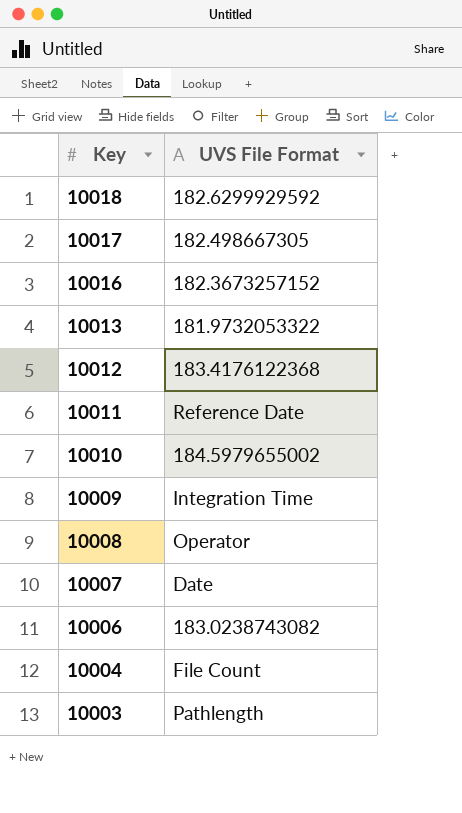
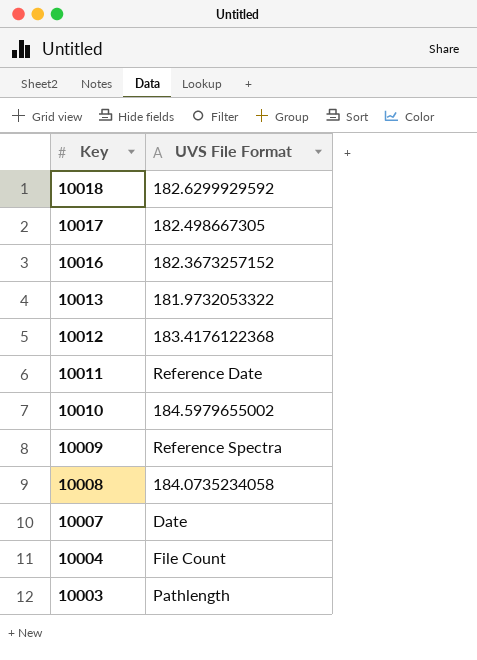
row 10006: 183.0238743082 -> none
10009 | UVS File Format: Integration Time -> Reference Spectra
10008 | UVS File Format: Operator -> 184.0735234058

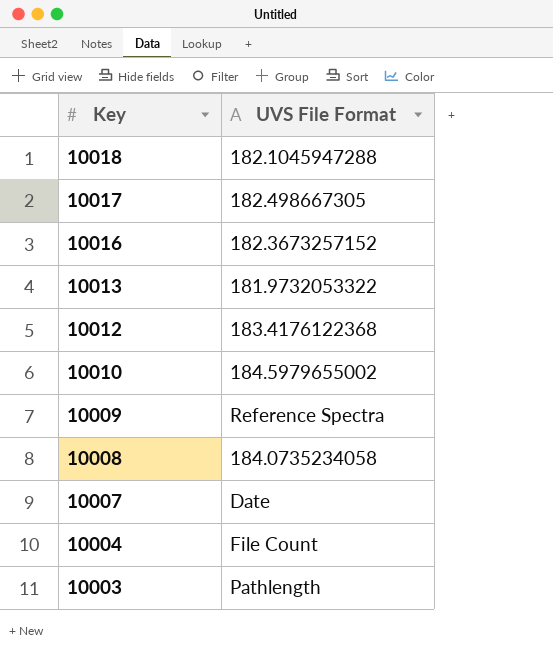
row 10011: Reference Date -> none
10018 | UVS File Format: 182.6299929592 -> 182.1045947288

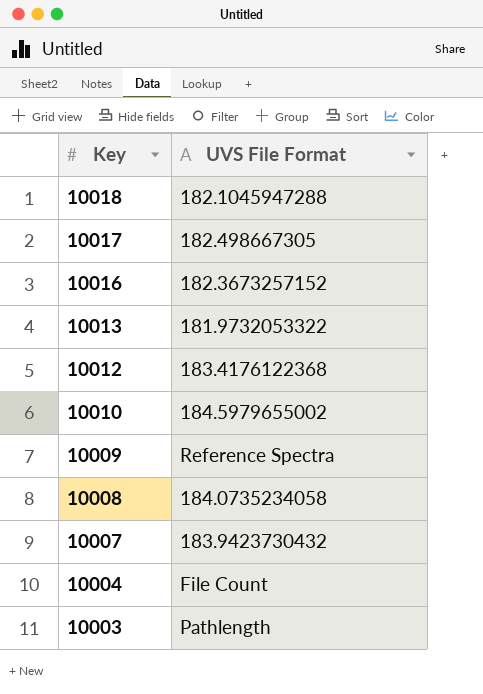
10007 | UVS File Format: Date -> 183.9423730432

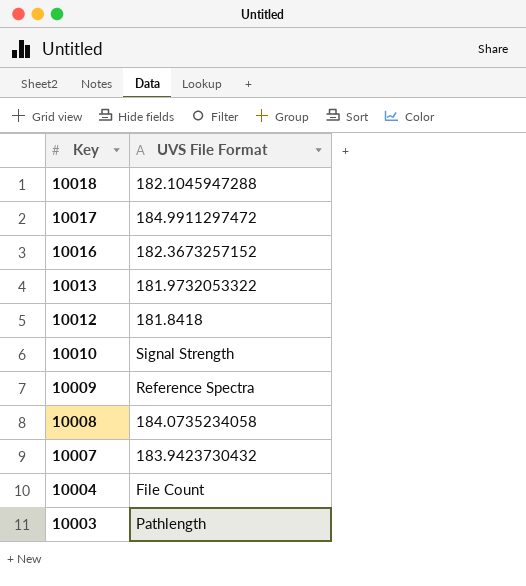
10017 | UVS File Format: 182.498667305 -> 184.9911297472
10012 | UVS File Format: 183.4176122368 -> 181.8418
10010 | UVS File Format: 184.5979655002 -> Signal Strength

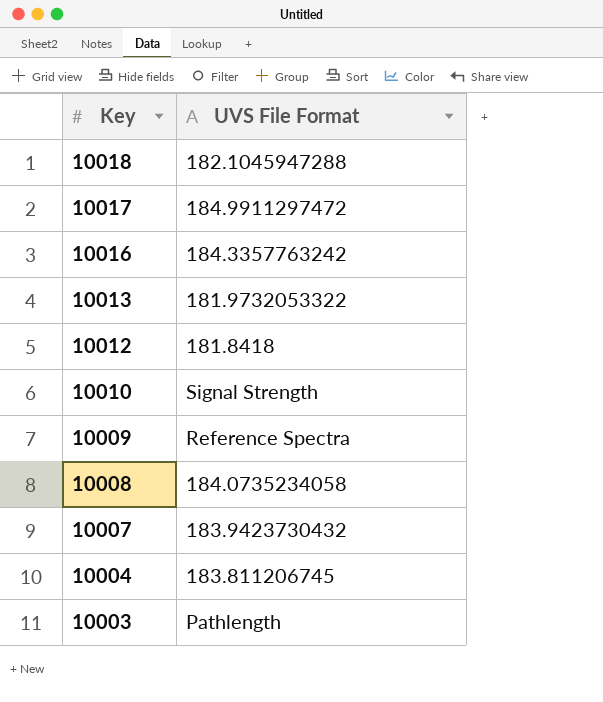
10016 | UVS File Format: 182.3673257152 -> 184.3357763242
10004 | UVS File Format: File Count -> 183.811206745

